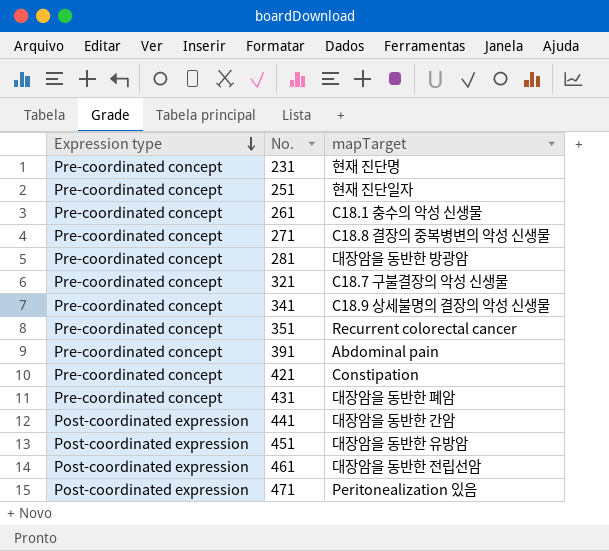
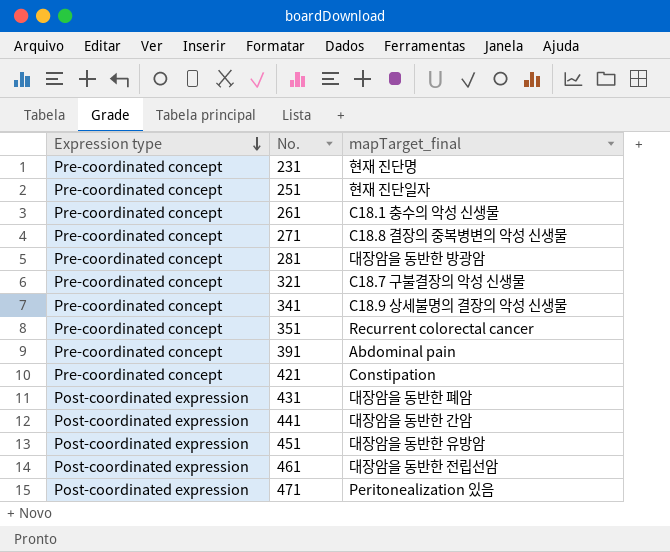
column name: mapTarget -> mapTarget_final
431 | Expression type: Pre-coordinated concept -> Post-coordinated expression

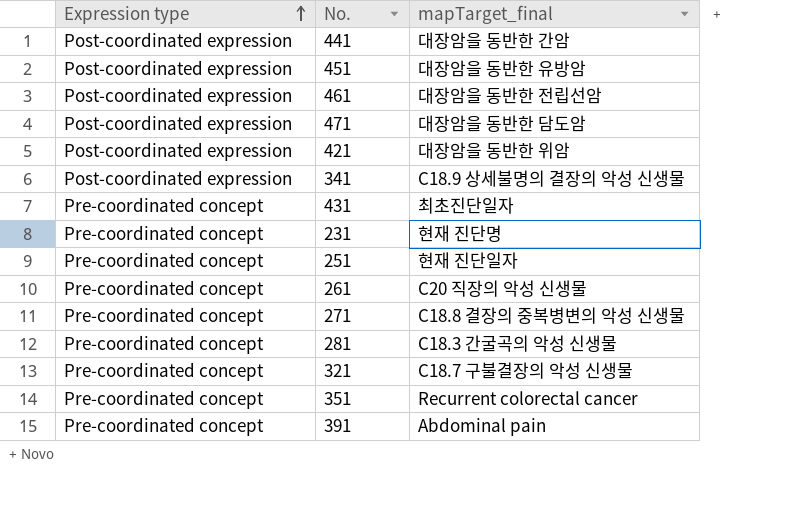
row order: Expression type descending -> Expression type ascending
471 | mapTarget_final: Peritonealization 있음 -> 대장암을 동반한 담도암
421 | Expression type: Pre-coordinated concept -> Post-coordinated expression
421 | mapTarget_final: Constipation -> 대장암을 동반한 위암
341 | Expression type: Pre-coordinated concept -> Post-coordinated expression
431 | Expression type: Post-coordinated expression -> Pre-coordinated concept
431 | mapTarget_final: 대장암을 동반한 폐암 -> 최초진단일자
261 | mapTarget_final: C18.1 충수의 악성 신생물 -> C20 직장의 악성 신생물
281 | mapTarget_final: 대장암을 동반한 방광암 -> C18.3 간굴곡의 악성 신생물

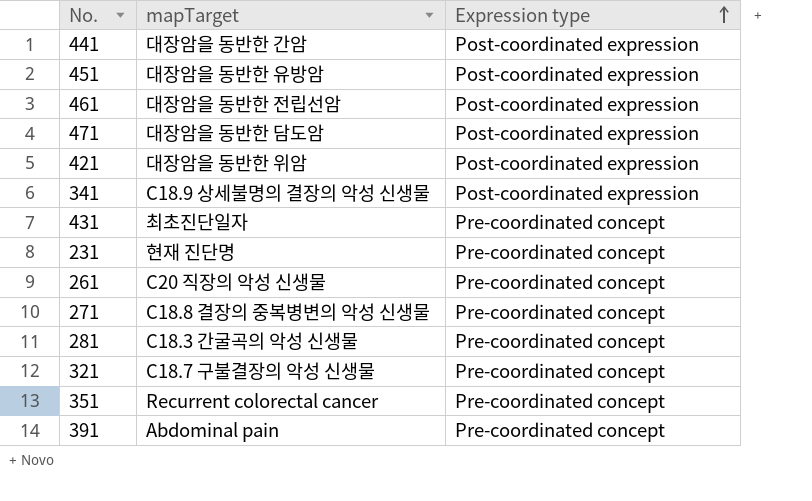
column name: mapTarget_final -> mapTarget
column Expression type | position: 1 -> 3
row 251: Pre-coordinated concept | 현재 진단일자 -> none

